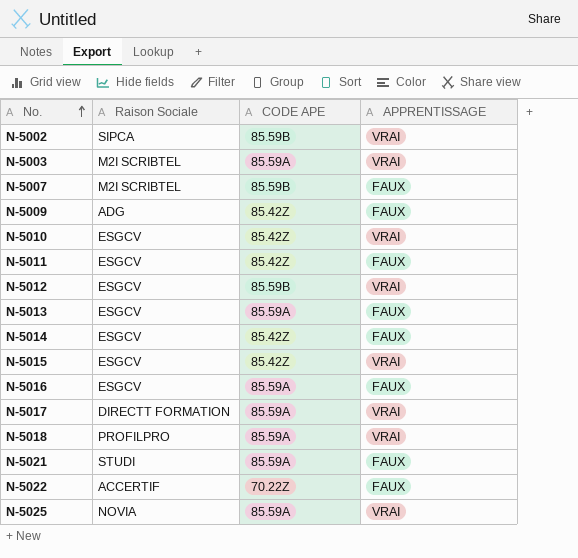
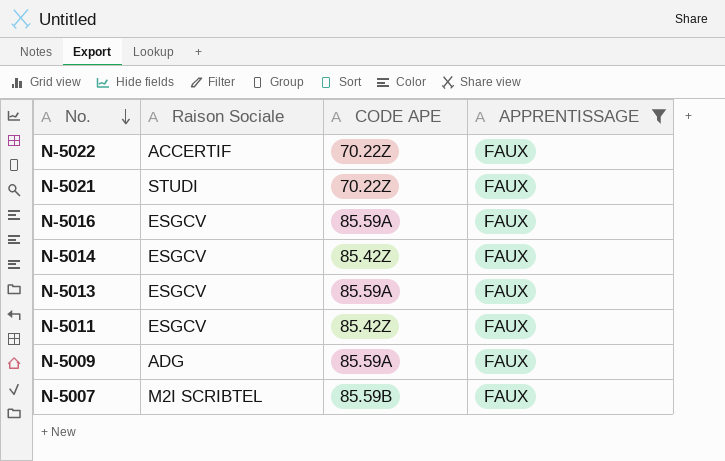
filter: none -> APPRENTISSAGE = FAUX
row order: No. ascending -> No. descending
N-5021 | CODE APE: 85.59A -> 70.22Z
N-5009 | CODE APE: 85.42Z -> 85.59A

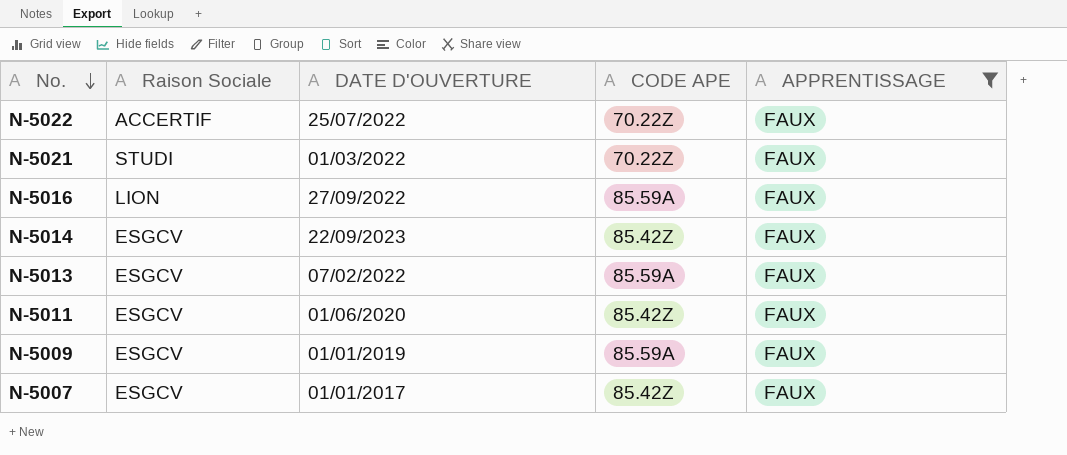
column DATE D'OUVERTURE | position: none -> 3
N-5016 | Raison Sociale: ESGCV -> LION
N-5009 | Raison Sociale: ADG -> ESGCV
N-5007 | Raison Sociale: M2I SCRIBTEL -> ESGCV
N-5007 | CODE APE: 85.59B -> 85.42Z

